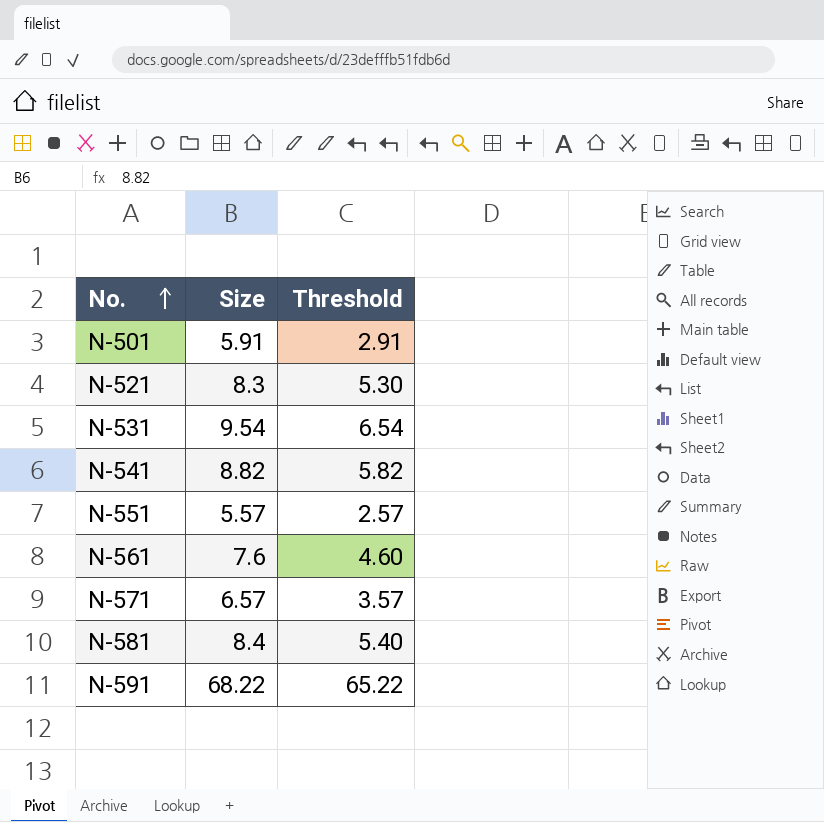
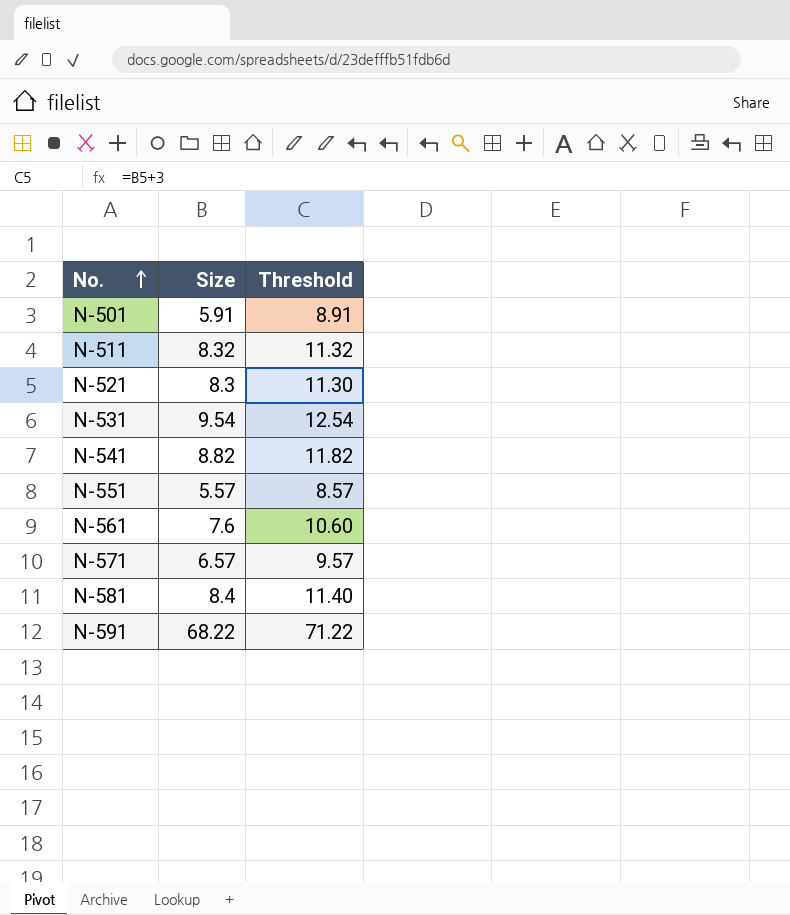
column Threshold | formula: [Size] - 3 -> [Size] + 3
row N-511: none -> 8.32 | 11.32

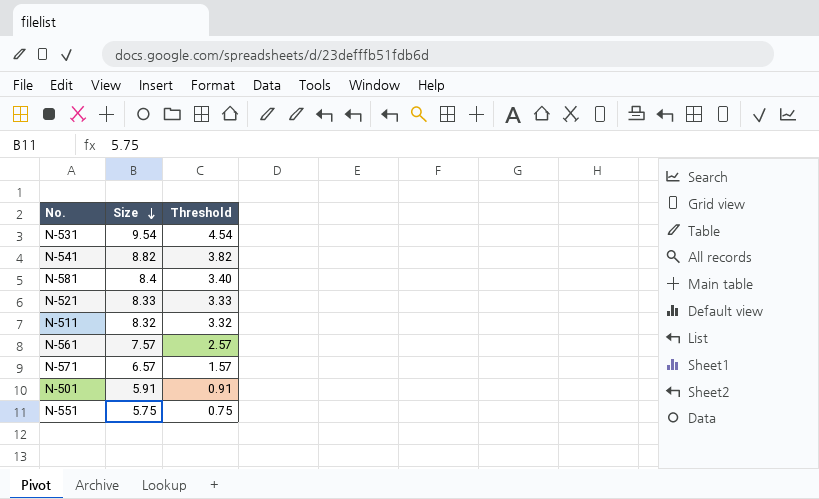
row order: No. ascending -> Size descending
column Threshold | formula: [Size] + 3 -> [Size] - 5
row N-591: 68.22 | 71.22 -> none
N-521 | Size: 8.3 -> 8.33
N-561 | Size: 7.6 -> 7.57
N-551 | Size: 5.57 -> 5.75

